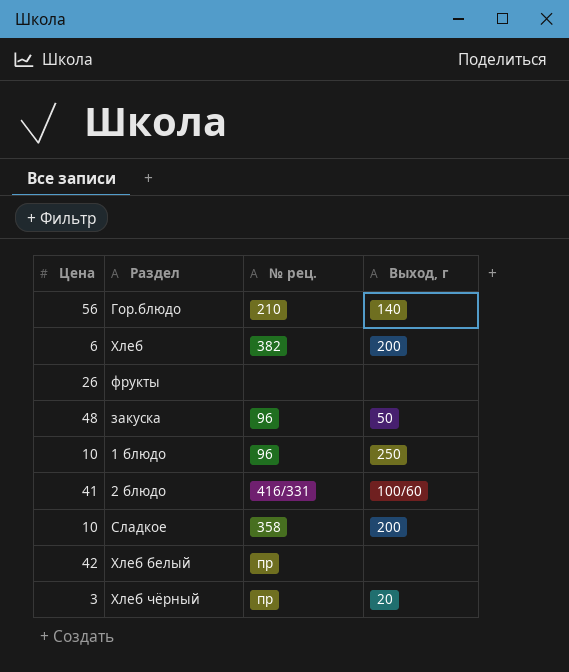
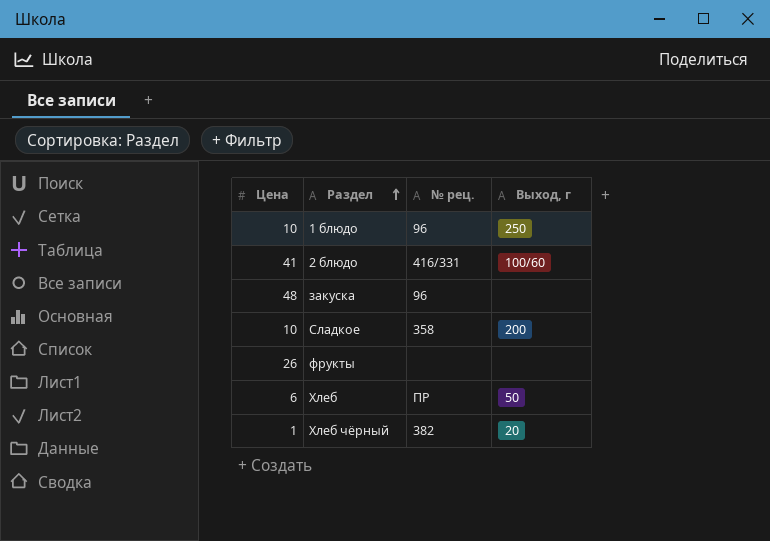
row order: none -> Раздел ascending
row Гор.блюдо: 56 | 210 | 140 -> none
row Хлеб белый: 42 | пр | none -> none
закуска | Выход, г: 50 -> none
Хлеб | № рец.: 382 -> ПР
Хлеб | Выход, г: 200 -> 50
Хлеб чёрный | Цена: 3 -> 1
Хлеб чёрный | № рец.: пр -> 382

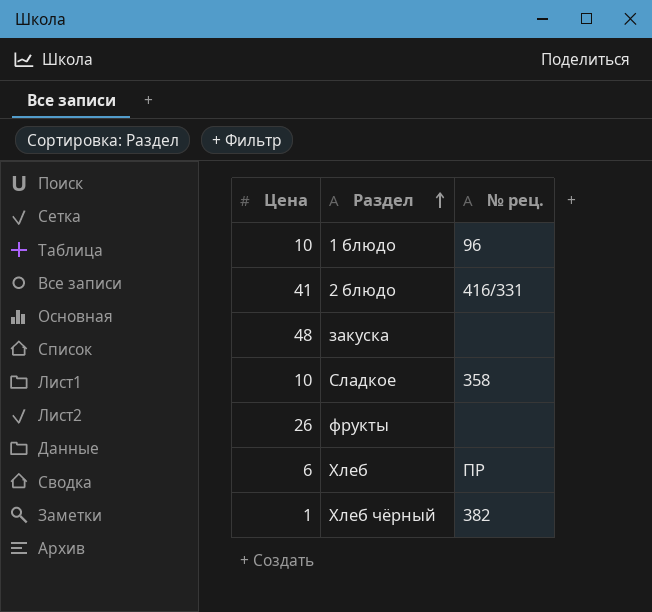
column Выход, г | position: 4 -> none
закуска | № рец.: 96 -> none

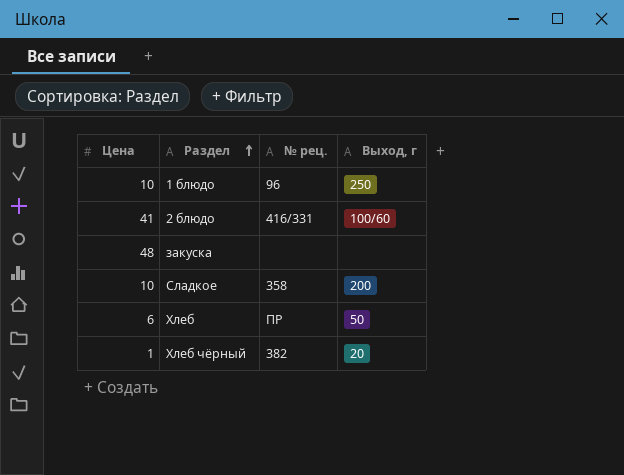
column Выход, г | position: none -> 4
row фрукты: 26 | none -> none

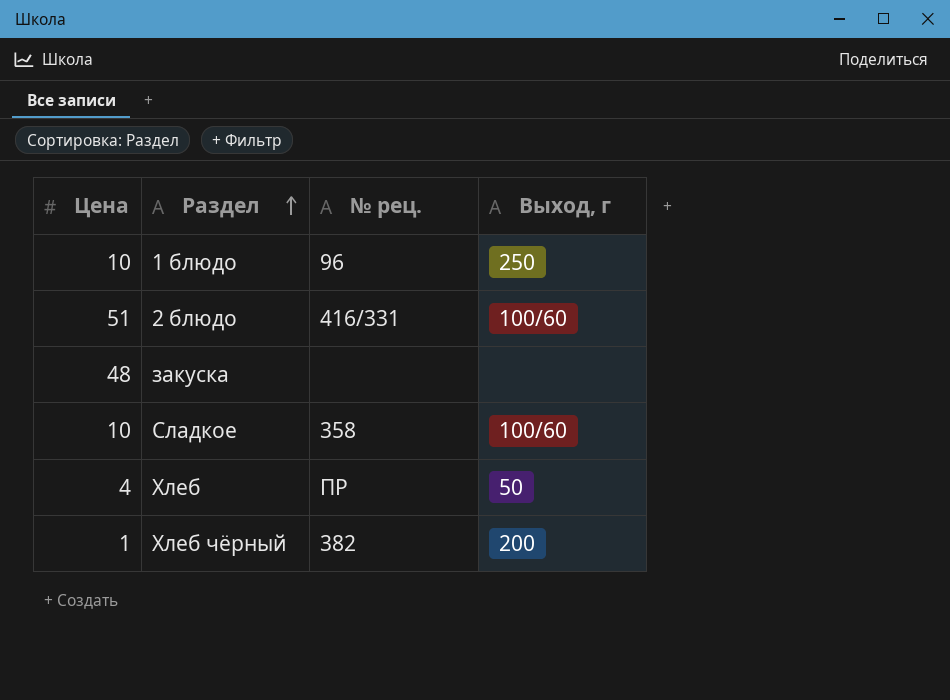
2 блюдо | Цена: 41 -> 51
Сладкое | Выход, г: 200 -> 100/60
Хлеб | Цена: 6 -> 4
Хлеб чёрный | Выход, г: 20 -> 200

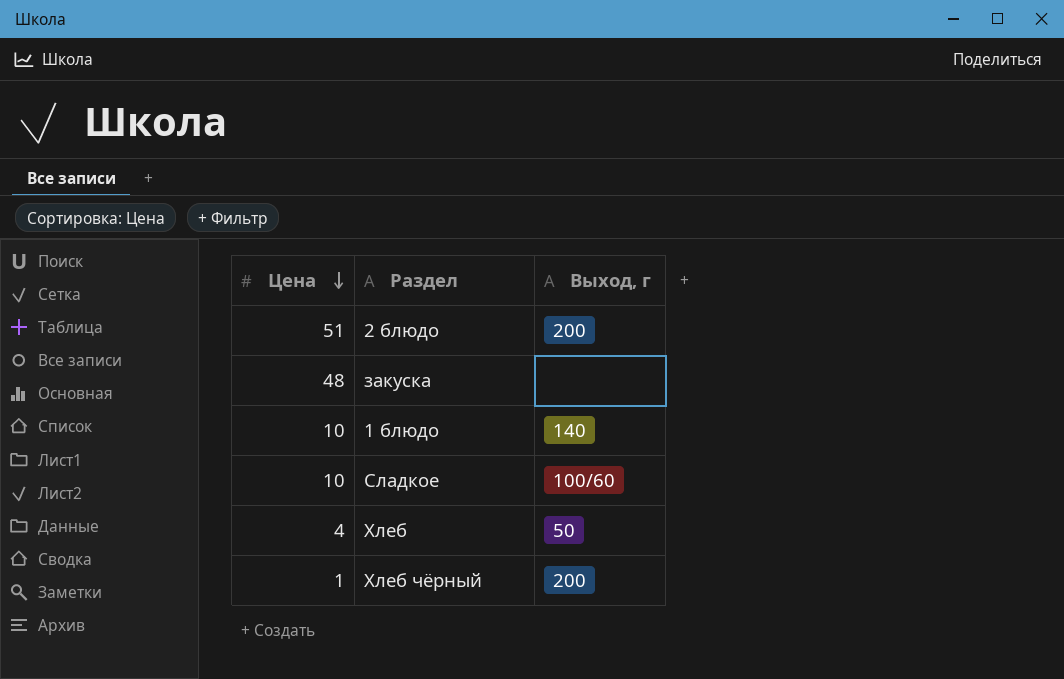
row order: Раздел ascending -> Цена descending
column № рец. | position: 3 -> none
2 блюдо | Выход, г: 100/60 -> 200
1 блюдо | Выход, г: 250 -> 140

